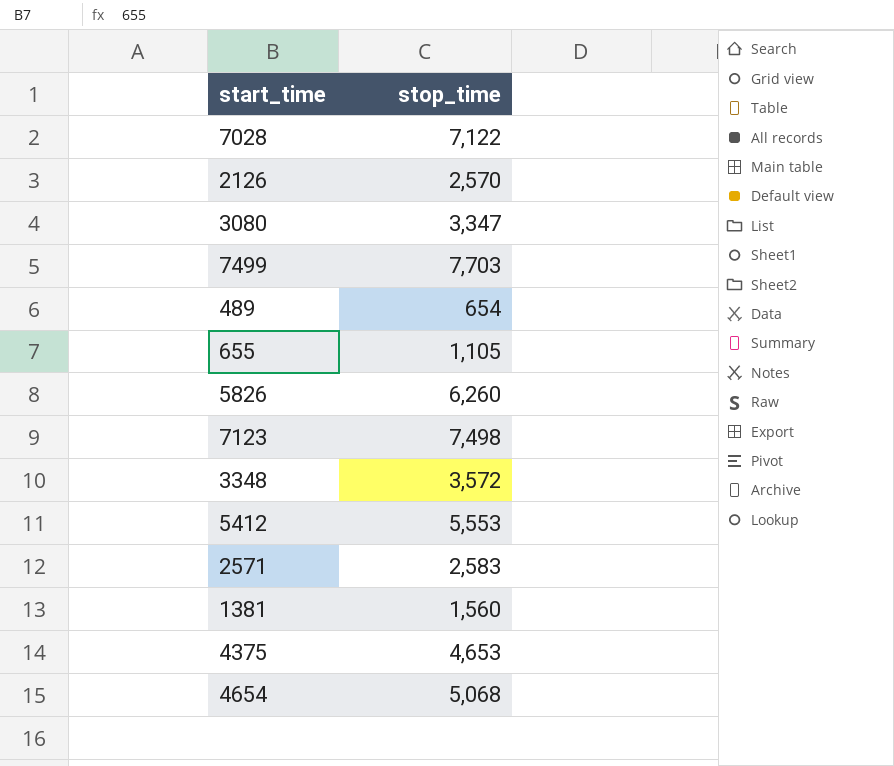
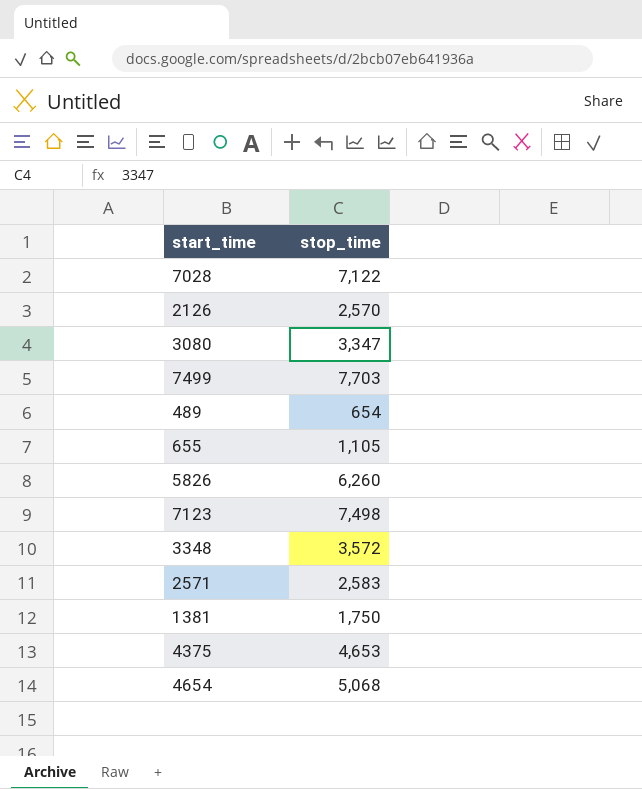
row 5412: 5,553 -> none
1381 | stop_time: 1,560 -> 1,750

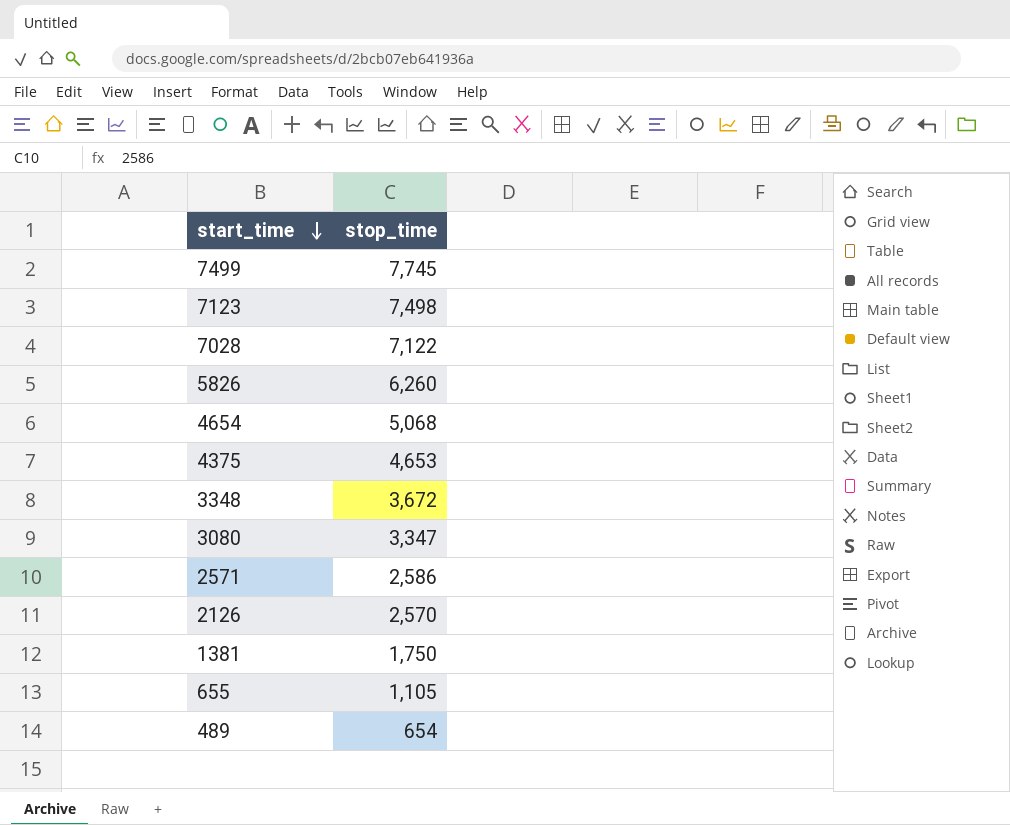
row order: none -> start_time descending
7499 | stop_time: 7,703 -> 7,745
3348 | stop_time: 3,572 -> 3,672
2571 | stop_time: 2,583 -> 2,586

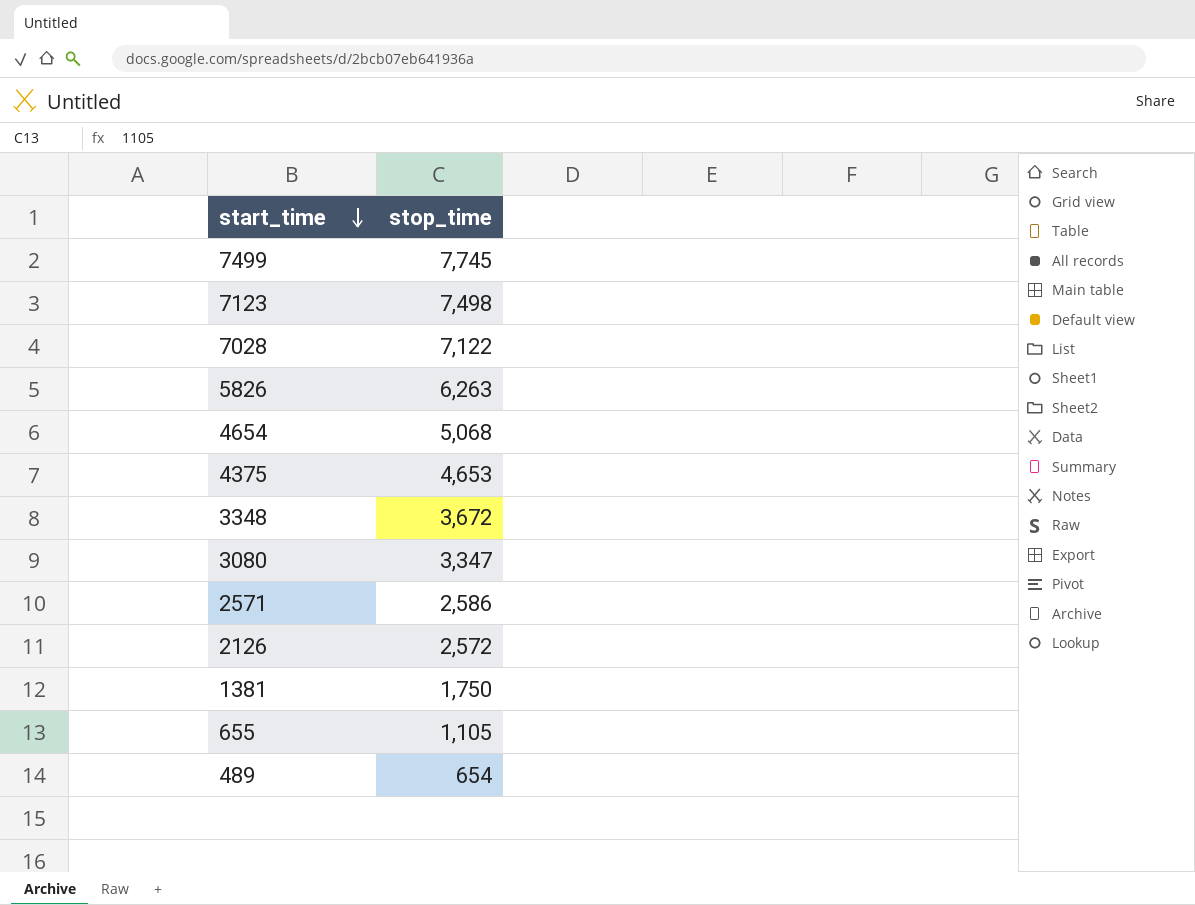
5826 | stop_time: 6,260 -> 6,263
2126 | stop_time: 2,570 -> 2,572

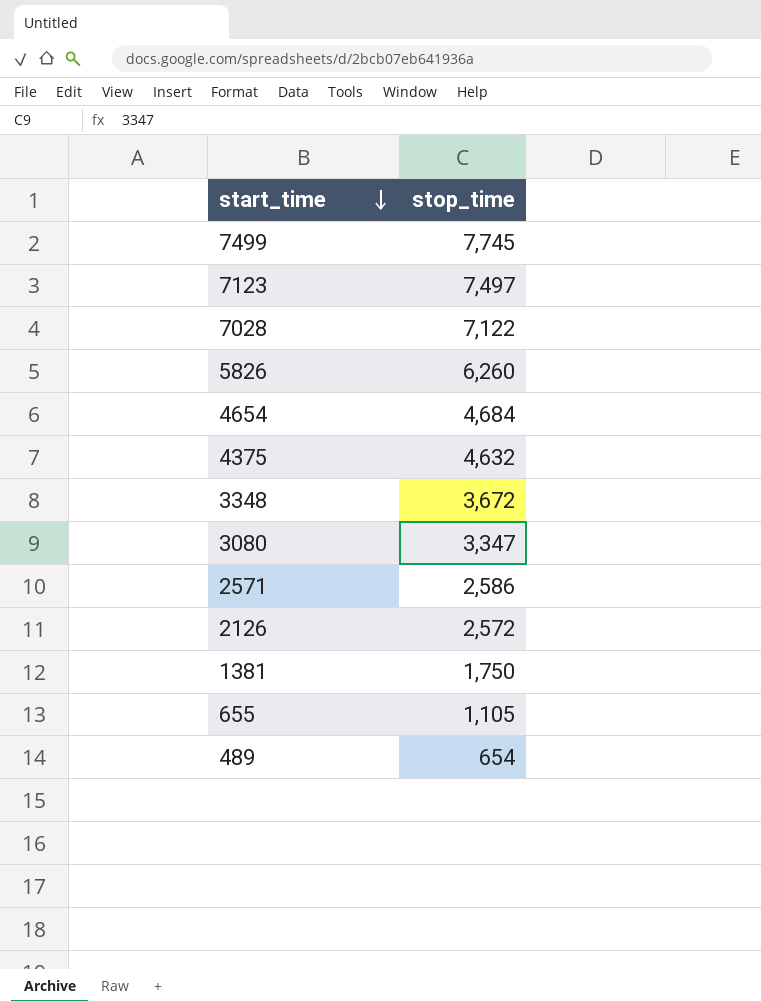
7123 | stop_time: 7,498 -> 7,497
5826 | stop_time: 6,263 -> 6,260
4654 | stop_time: 5,068 -> 4,684
4375 | stop_time: 4,653 -> 4,632

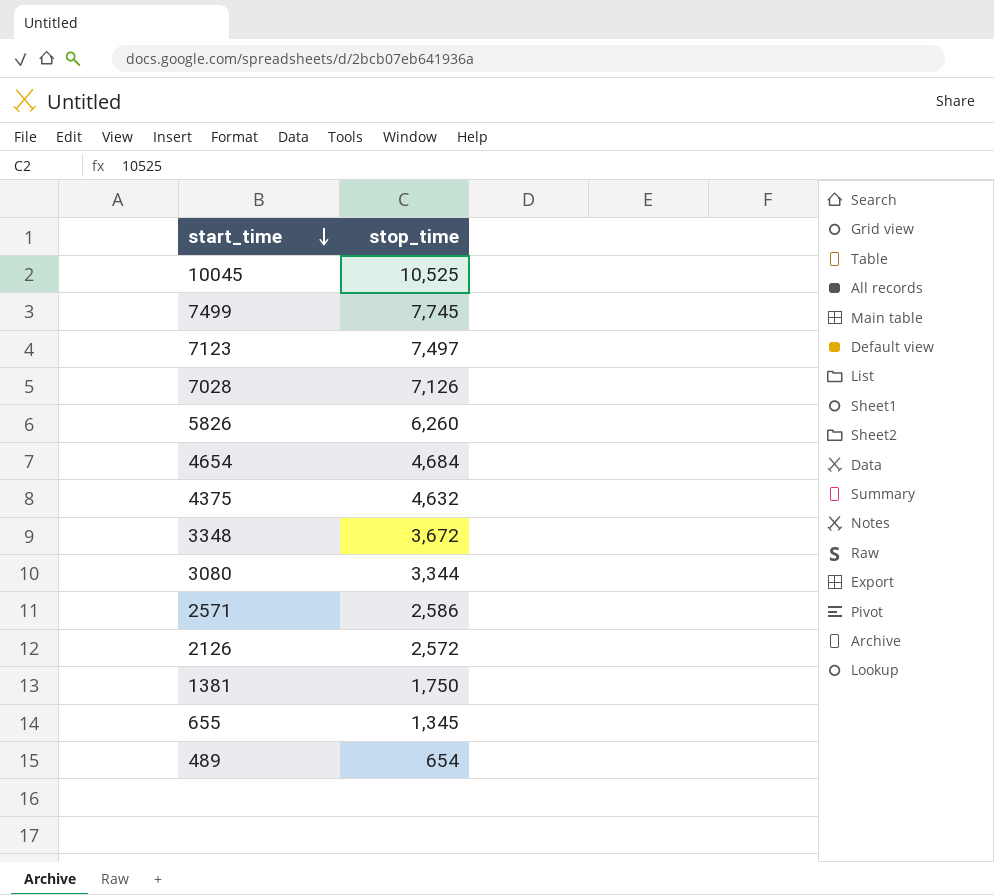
row 10045: none -> 10,525
7028 | stop_time: 7,122 -> 7,126
3080 | stop_time: 3,347 -> 3,344
655 | stop_time: 1,105 -> 1,345

